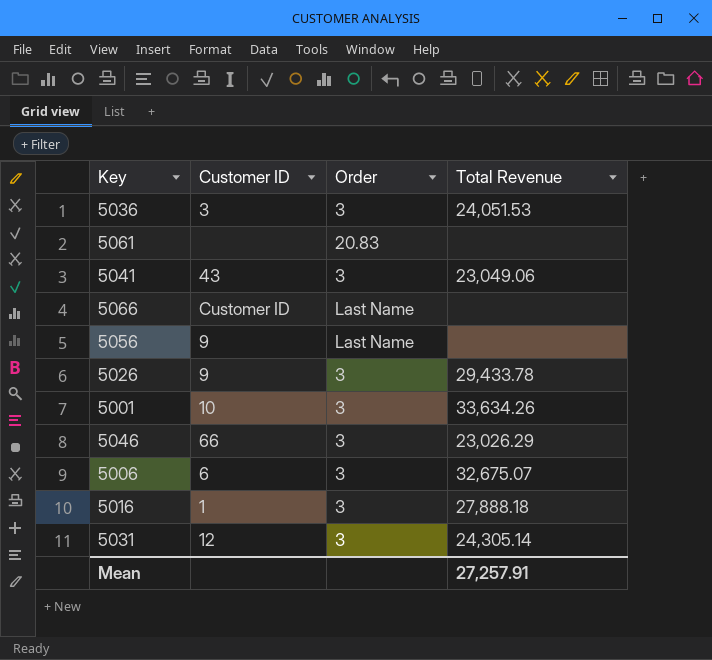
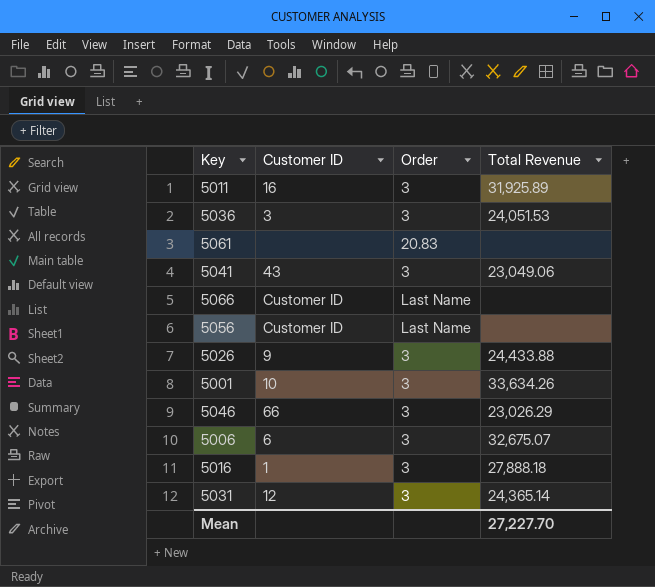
row 5011: none -> 16 | 3 | 31,925.89
5056 | Customer ID: 9 -> Customer ID
5026 | Total Revenue: 29,433.78 -> 24,433.88
5031 | Total Revenue: 24,305.14 -> 24,365.14
Mean | Total Revenue: 27,257.91 -> 27,227.70

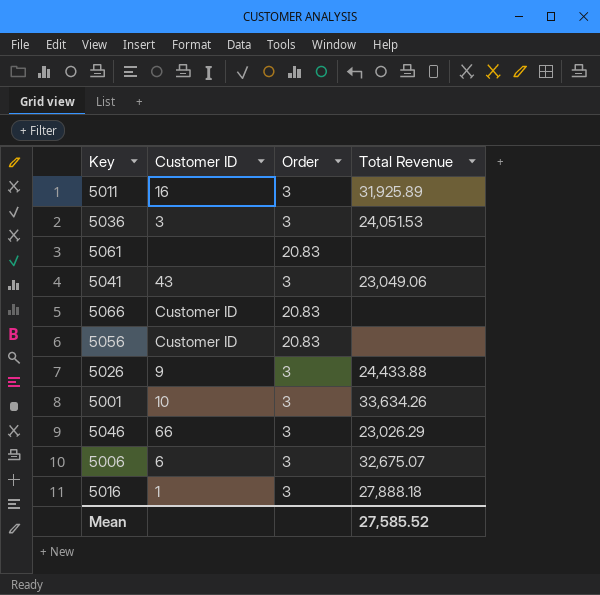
row 5031: 12 | 3 | 24,365.14 -> none
5066 | Order: Last Name -> 20.83
5056 | Order: Last Name -> 20.83
Mean | Total Revenue: 27,227.70 -> 27,585.52

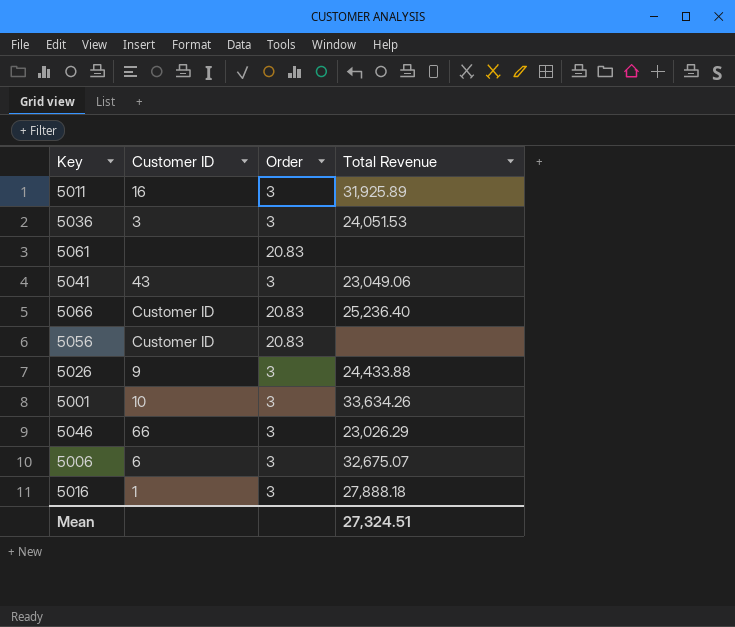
5066 | Total Revenue: none -> 25,236.40
Mean | Total Revenue: 27,585.52 -> 27,324.51

